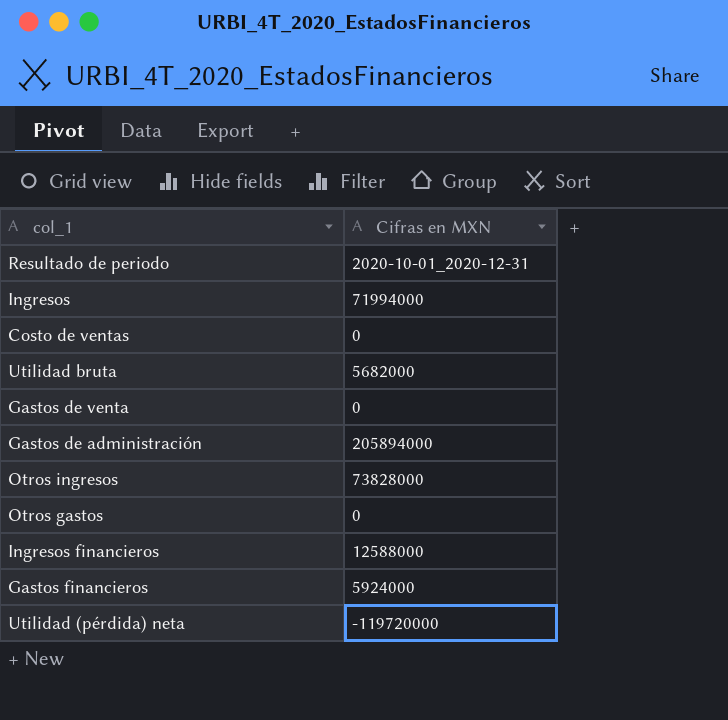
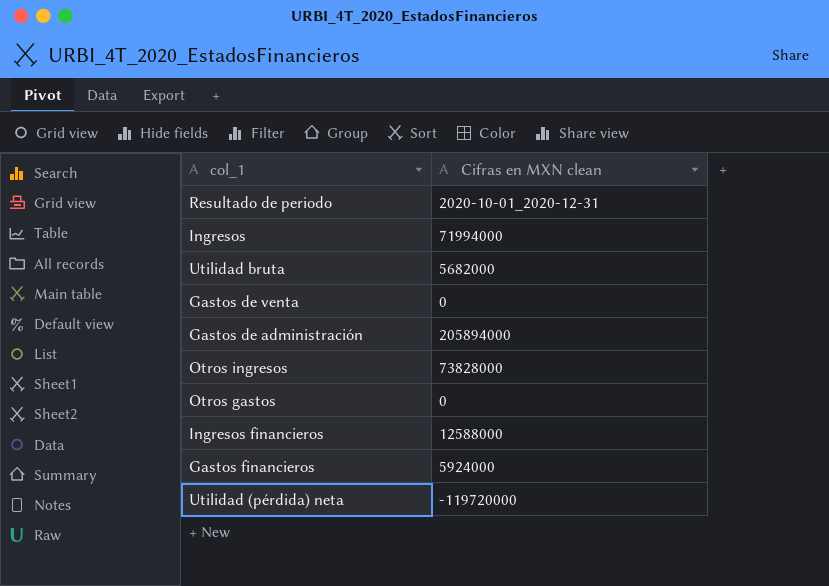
column name: Cifras en MXN -> Cifras en MXN clean
row Costo de ventas: 0 -> none

